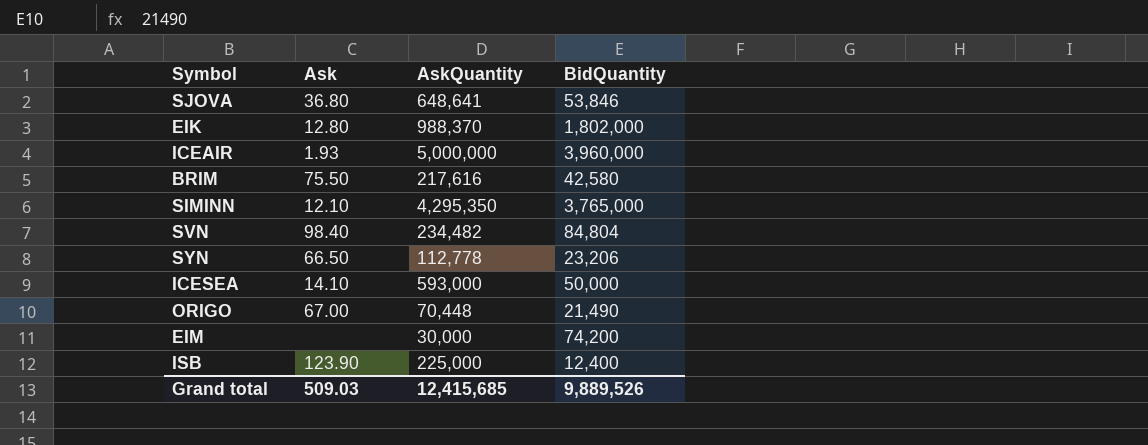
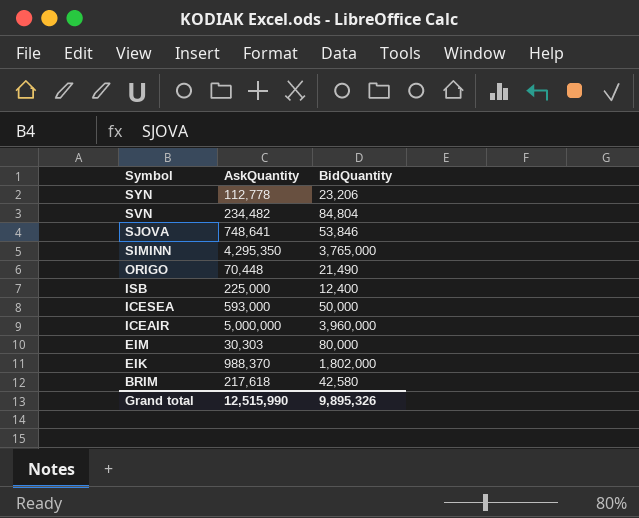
row order: none -> Symbol descending
column Ask | position: 2 -> none
SJOVA | AskQuantity: 648,641 -> 748,641
EIM | AskQuantity: 30,000 -> 30,303
EIM | BidQuantity: 74,200 -> 80,000
BRIM | AskQuantity: 217,616 -> 217,618
Grand total | AskQuantity: 12,415,685 -> 12,515,990
Grand total | BidQuantity: 9,889,526 -> 9,895,326

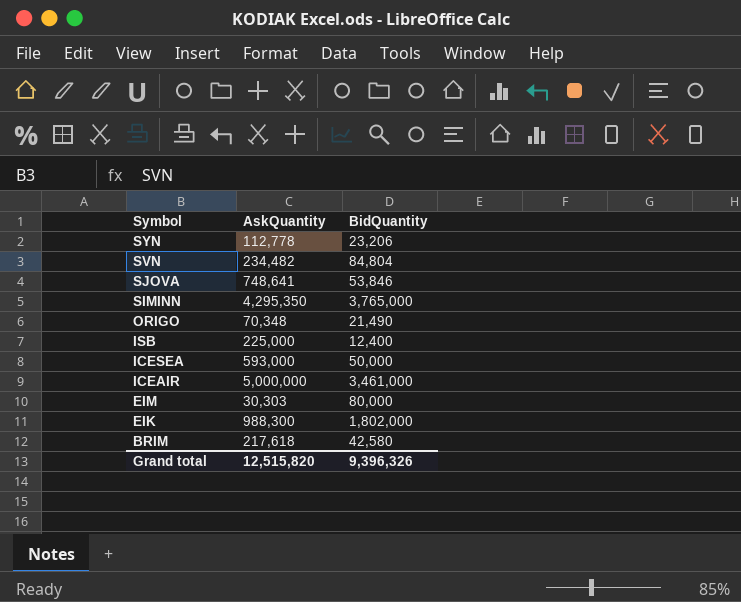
ORIGO | AskQuantity: 70,448 -> 70,348
ICEAIR | BidQuantity: 3,960,000 -> 3,461,000
EIK | AskQuantity: 988,370 -> 988,300
Grand total | AskQuantity: 12,515,990 -> 12,515,820
Grand total | BidQuantity: 9,895,326 -> 9,396,326

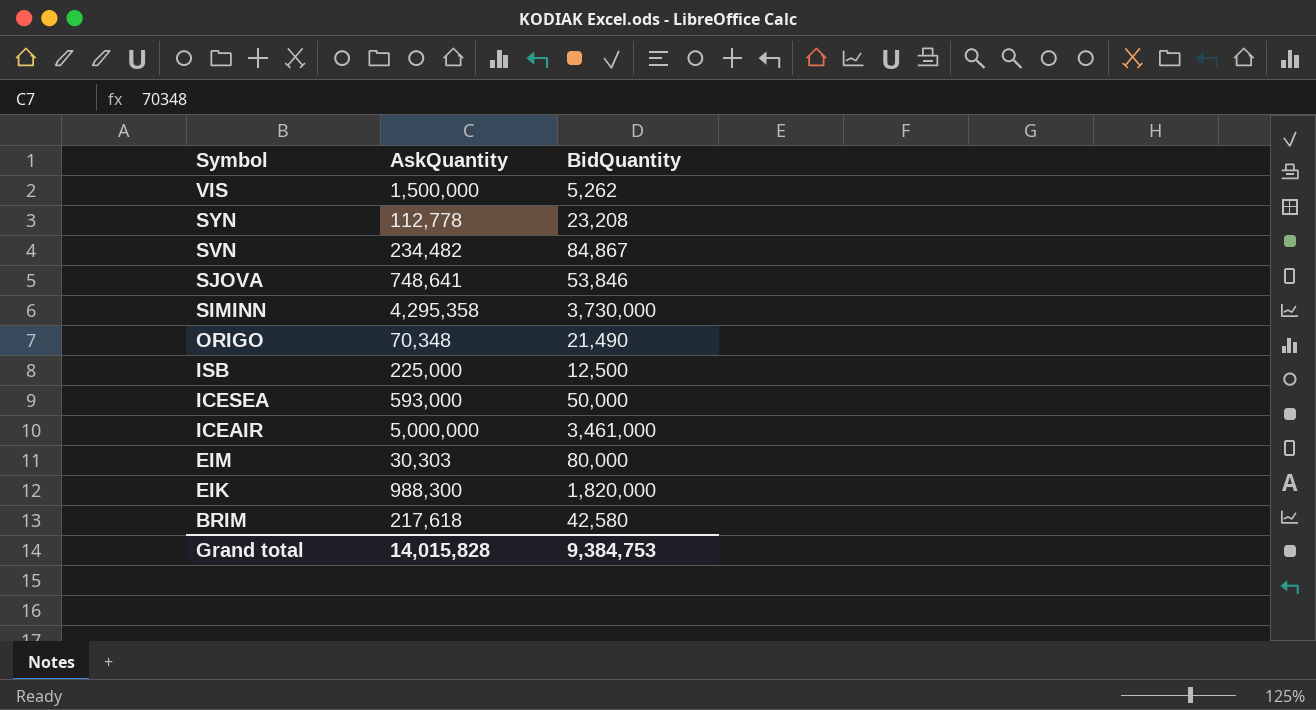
row VIS: none -> 1,500,000 | 5,262
SYN | BidQuantity: 23,206 -> 23,208
SVN | BidQuantity: 84,804 -> 84,867
SIMINN | AskQuantity: 4,295,350 -> 4,295,358
SIMINN | BidQuantity: 3,765,000 -> 3,730,000
ISB | BidQuantity: 12,400 -> 12,500
EIK | BidQuantity: 1,802,000 -> 1,820,000
Grand total | AskQuantity: 12,515,820 -> 14,015,828
Grand total | BidQuantity: 9,396,326 -> 9,384,753

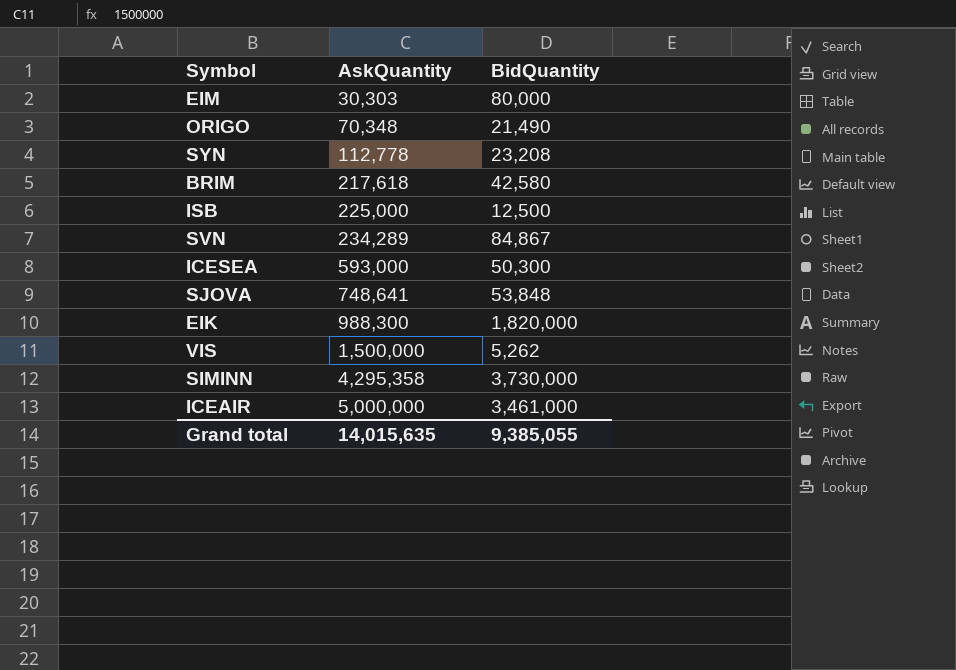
row order: Symbol descending -> AskQuantity ascending
SVN | AskQuantity: 234,482 -> 234,289
ICESEA | BidQuantity: 50,000 -> 50,300
SJOVA | BidQuantity: 53,846 -> 53,848
Grand total | AskQuantity: 14,015,828 -> 14,015,635
Grand total | BidQuantity: 9,384,753 -> 9,385,055

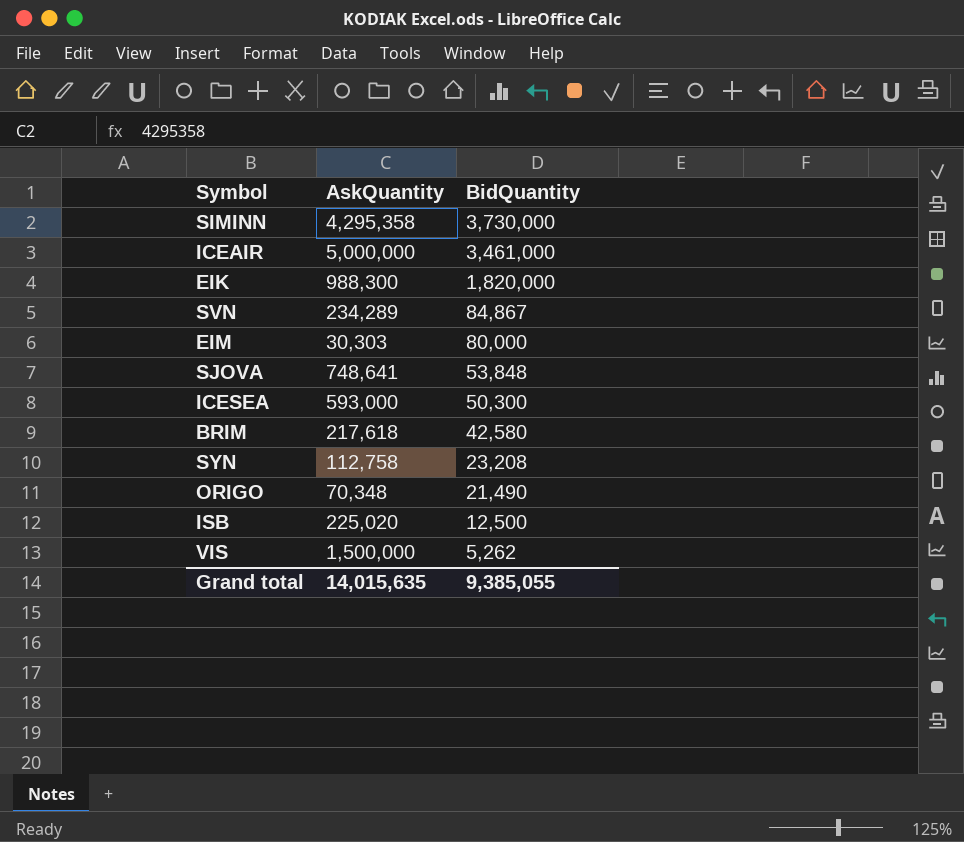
row order: AskQuantity ascending -> BidQuantity descending
SYN | AskQuantity: 112,778 -> 112,758
ISB | AskQuantity: 225,000 -> 225,020

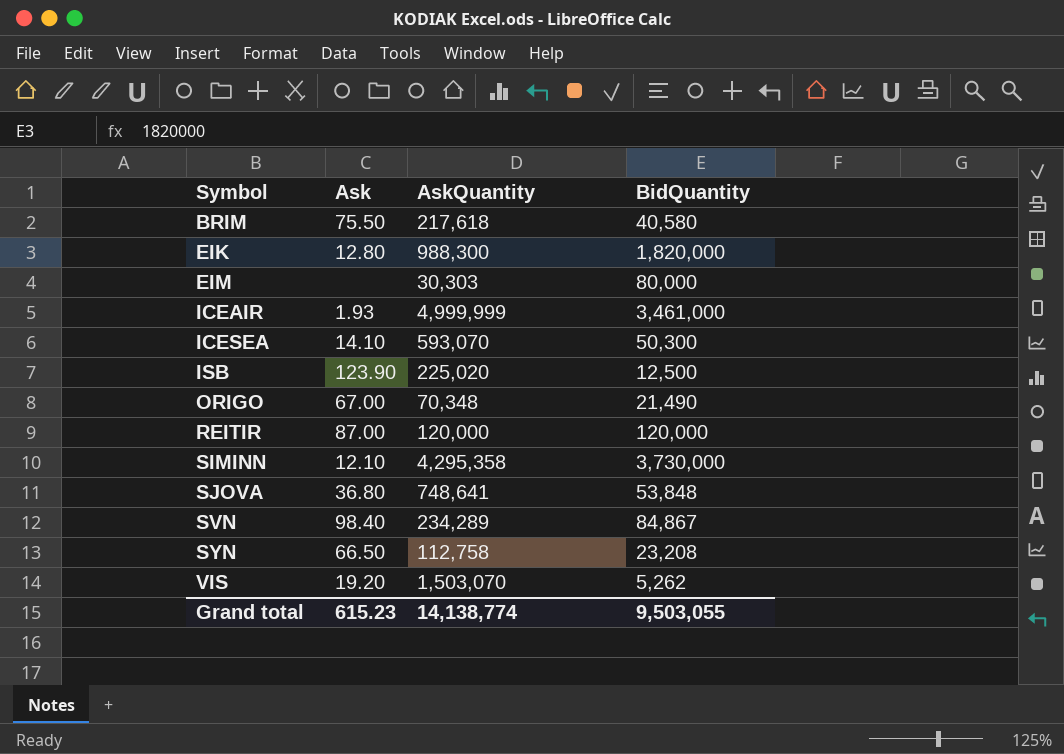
row order: BidQuantity descending -> Symbol ascending
column Ask | position: none -> 2
BRIM | BidQuantity: 42,580 -> 40,580
ICEAIR | AskQuantity: 5,000,000 -> 4,999,999
ICESEA | AskQuantity: 593,000 -> 593,070
row REITIR: none -> 87.00 | 120,000 | 120,000
VIS | AskQuantity: 1,500,000 -> 1,503,070
Grand total | AskQuantity: 14,015,635 -> 14,138,774
Grand total | BidQuantity: 9,385,055 -> 9,503,055

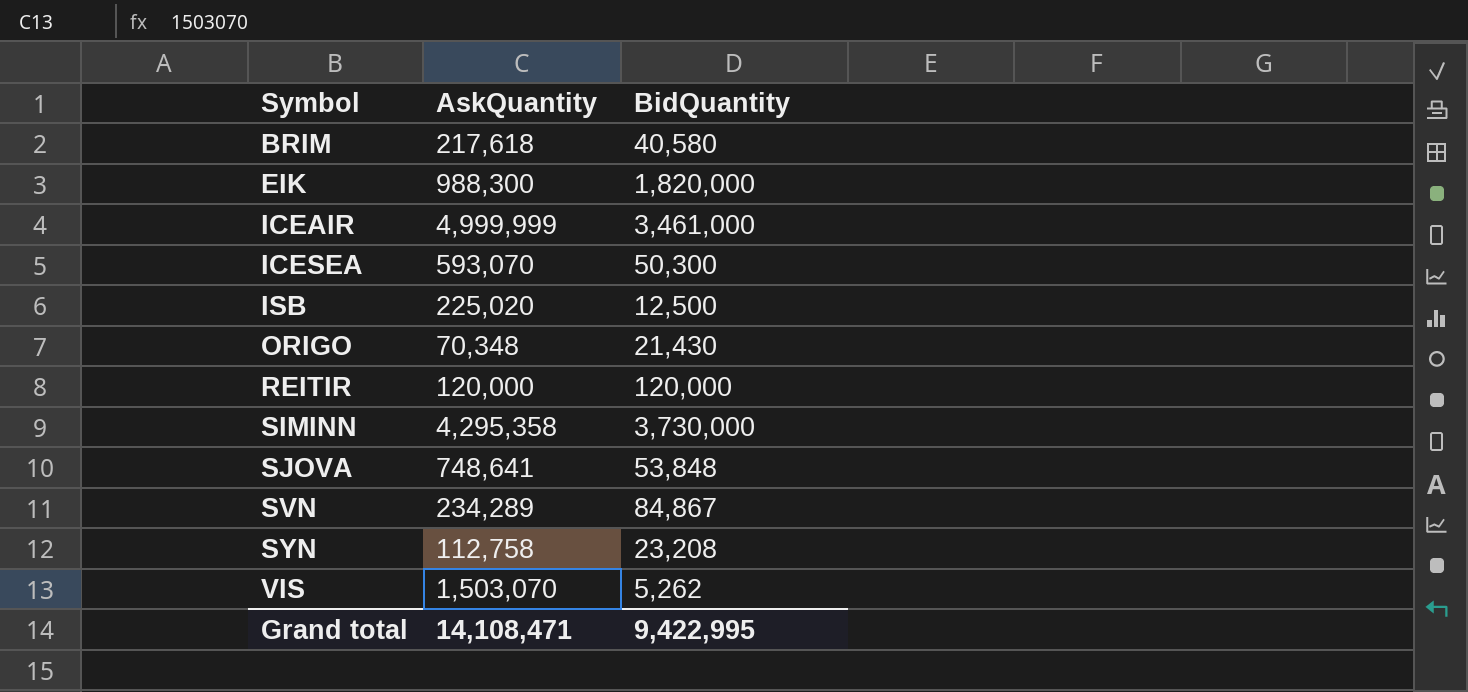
column Ask | position: 2 -> none
row EIM: none | 30,303 | 80,000 -> none
ORIGO | BidQuantity: 21,490 -> 21,430
Grand total | AskQuantity: 14,138,774 -> 14,108,471
Grand total | BidQuantity: 9,503,055 -> 9,422,995

